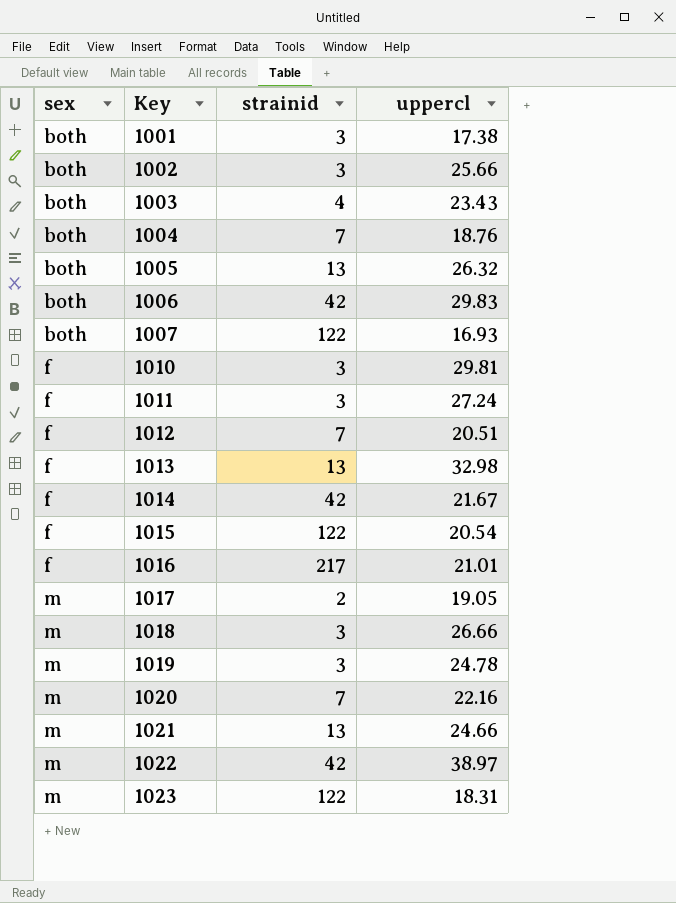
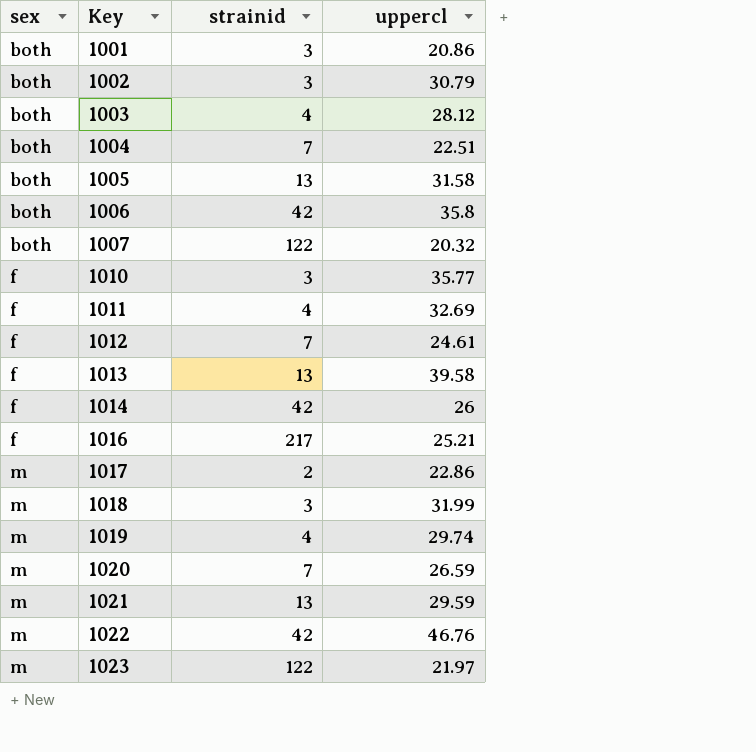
row 1015: f | 122 | 20.54 -> none
1001 | uppercl: 17.38 -> 20.86
1002 | uppercl: 25.66 -> 30.79
1003 | uppercl: 23.43 -> 28.12
1004 | uppercl: 18.76 -> 22.51
1005 | uppercl: 26.32 -> 31.58
1006 | uppercl: 29.83 -> 35.8
1007 | uppercl: 16.93 -> 20.32
1010 | uppercl: 29.81 -> 35.77
1011 | strainid: 3 -> 4
1011 | uppercl: 27.24 -> 32.69
1012 | uppercl: 20.51 -> 24.61
1013 | uppercl: 32.98 -> 39.58
1014 | uppercl: 21.67 -> 26
1016 | uppercl: 21.01 -> 25.21
1017 | uppercl: 19.05 -> 22.86
1018 | uppercl: 26.66 -> 31.99
1019 | strainid: 3 -> 4
1019 | uppercl: 24.78 -> 29.74
1020 | uppercl: 22.16 -> 26.59
1021 | uppercl: 24.66 -> 29.59
1022 | uppercl: 38.97 -> 46.76
1023 | uppercl: 18.31 -> 21.97

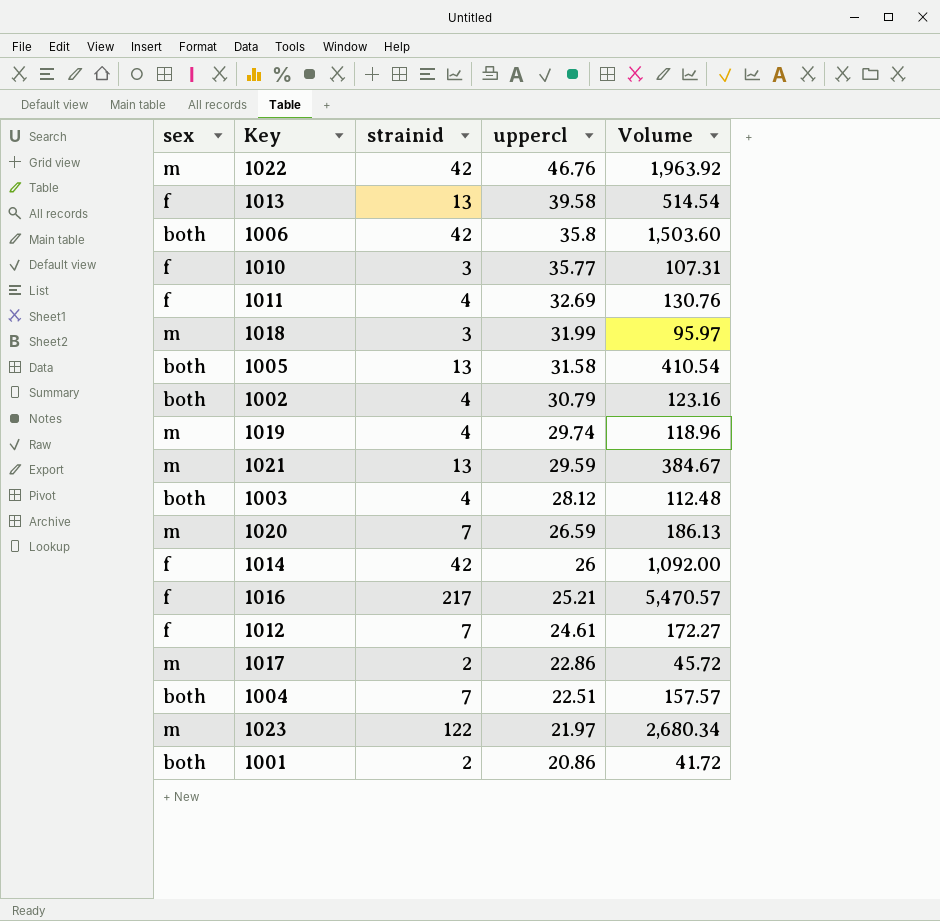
row order: sex ascending -> uppercl descending
column Volume | formula: none -> [strainid] * [uppercl]
row 1007: both | 122 | 20.32 -> none
1002 | strainid: 3 -> 4
1001 | strainid: 3 -> 2

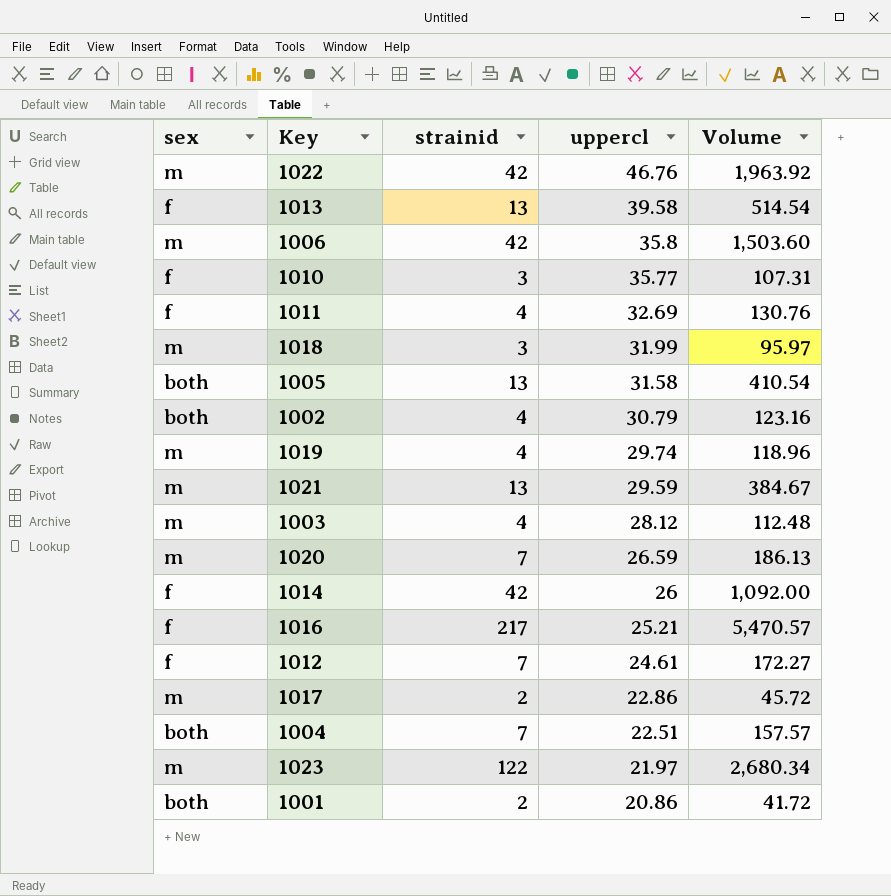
1006 | sex: both -> m
1003 | sex: both -> m

